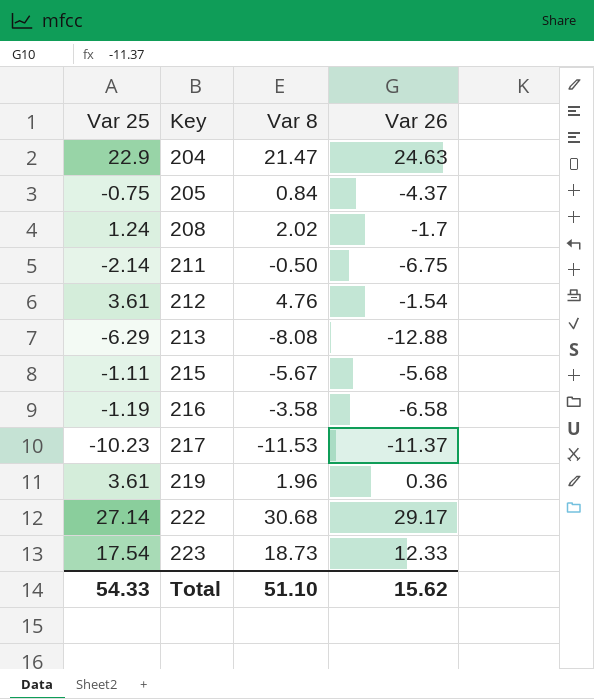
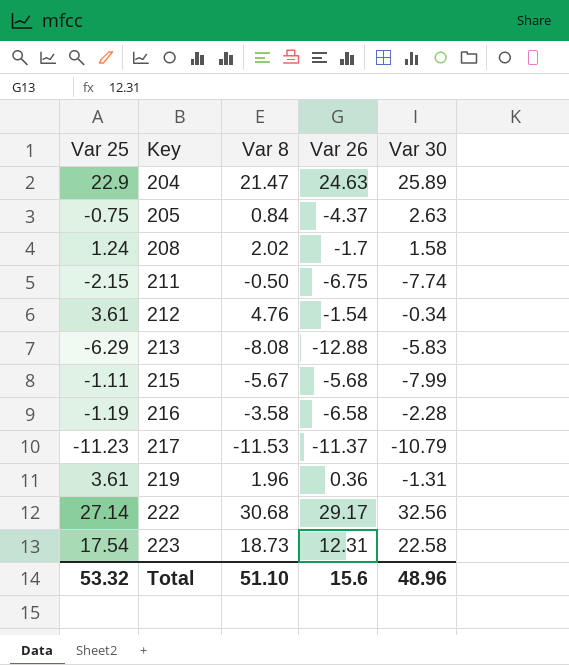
column Var 30 | position: none -> 5
211 | Var 25: -2.14 -> -2.15
217 | Var 25: -10.23 -> -11.23
223 | Var 26: 12.33 -> 12.31
Total | Var 25: 54.33 -> 53.32
Total | Var 26: 15.62 -> 15.6

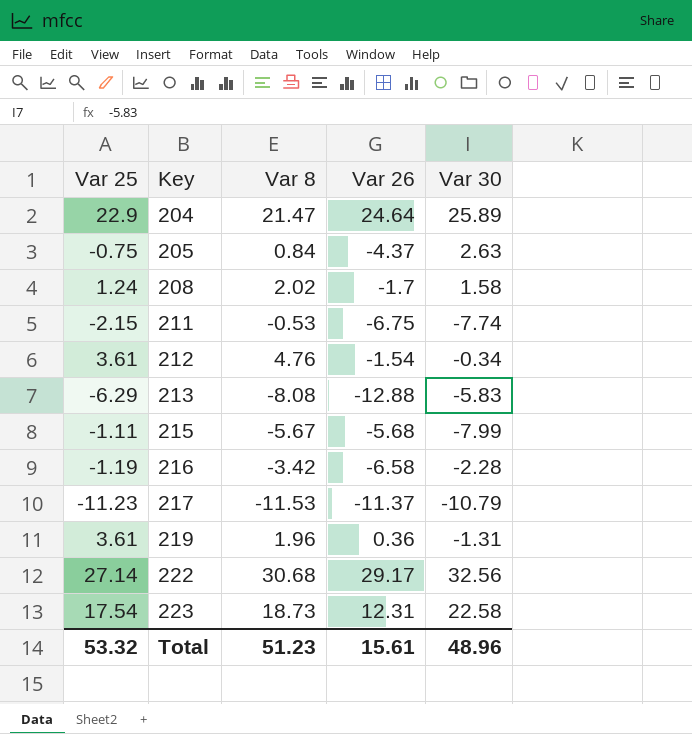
204 | Var 26: 24.63 -> 24.64
211 | Var 8: -0.50 -> -0.53
216 | Var 8: -3.58 -> -3.42
Total | Var 8: 51.10 -> 51.23
Total | Var 26: 15.6 -> 15.61

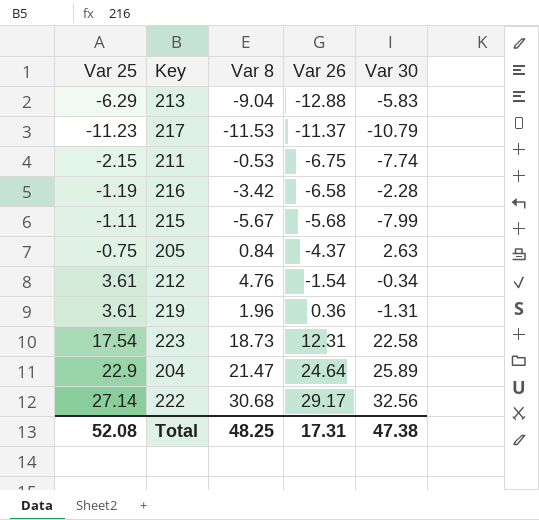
row order: Key ascending -> Var 26 ascending
row 208: 1.24 | 2.02 | -1.7 | 1.58 -> none
213 | Var 8: -8.08 -> -9.04
Total | Var 25: 53.32 -> 52.08
Total | Var 8: 51.23 -> 48.25
Total | Var 26: 15.61 -> 17.31
Total | Var 30: 48.96 -> 47.38

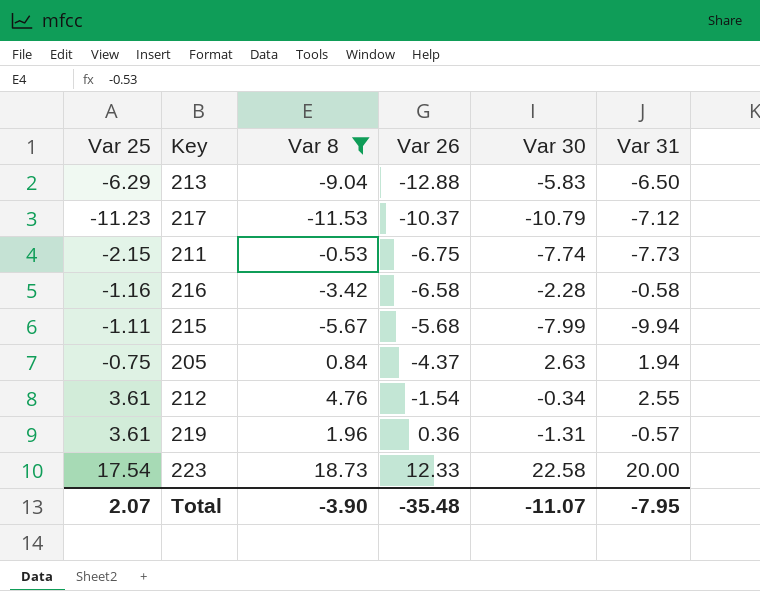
filter: none -> Var 8 <= 18.73
column Var 31 | position: none -> 6
217 | Var 26: -11.37 -> -10.37
216 | Var 25: -1.19 -> -1.16
223 | Var 26: 12.31 -> 12.33
Total | Var 25: 52.08 -> 2.07
Total | Var 8: 48.25 -> -3.90
Total | Var 26: 17.31 -> -35.48
Total | Var 30: 47.38 -> -11.07

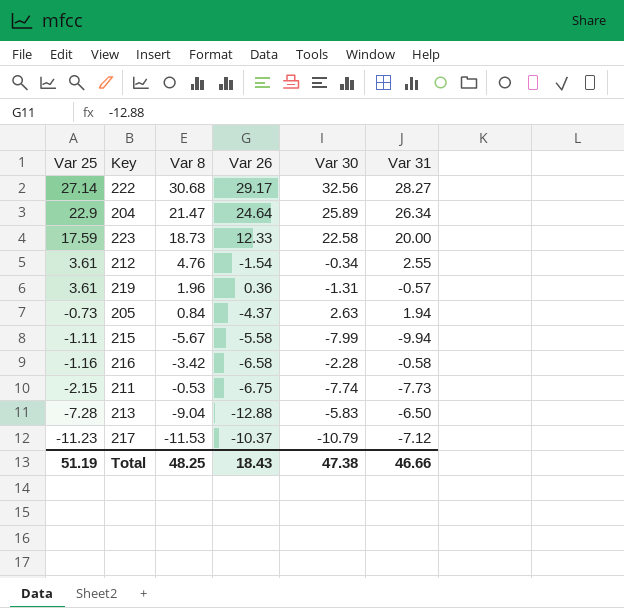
filter: Var 8 <= 18.73 -> none
row order: Var 26 ascending -> Var 25 descending
223 | Var 25: 17.54 -> 17.59
205 | Var 25: -0.75 -> -0.73
215 | Var 26: -5.68 -> -5.58
213 | Var 25: -6.29 -> -7.28
Total | Var 25: 2.07 -> 51.19
Total | Var 8: -3.90 -> 48.25
Total | Var 26: -35.48 -> 18.43
Total | Var 30: -11.07 -> 47.38
Total | Var 31: -7.95 -> 46.66

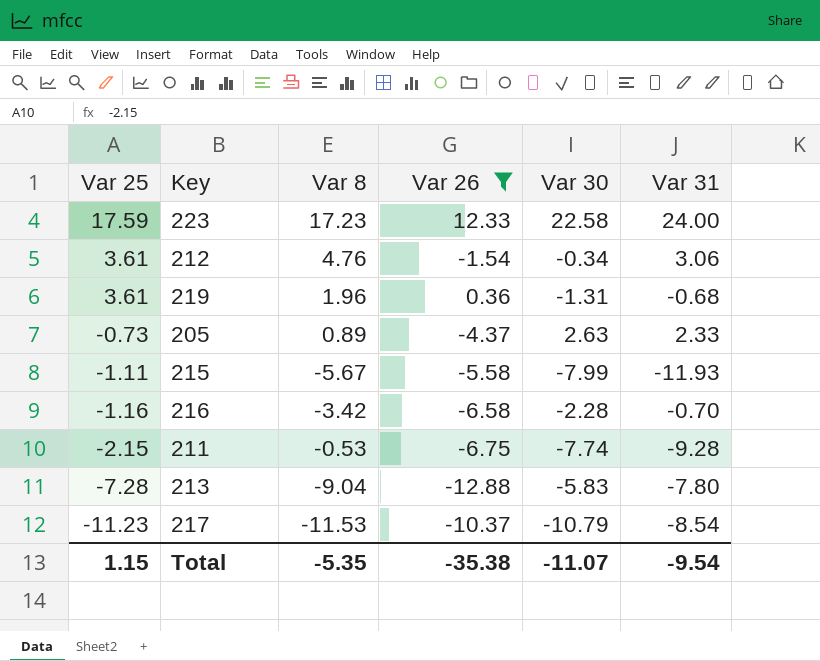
filter: none -> Var 26 <= 12.33
223 | Var 8: 18.73 -> 17.23
223 | Var 31: 20.00 -> 24.00
212 | Var 31: 2.55 -> 3.06
219 | Var 31: -0.57 -> -0.68
205 | Var 8: 0.84 -> 0.89
205 | Var 31: 1.94 -> 2.33
215 | Var 31: -9.94 -> -11.93
216 | Var 31: -0.58 -> -0.70
211 | Var 31: -7.73 -> -9.28
213 | Var 31: -6.50 -> -7.80
217 | Var 31: -7.12 -> -8.54
Total | Var 25: 51.19 -> 1.15
Total | Var 8: 48.25 -> -5.35
Total | Var 26: 18.43 -> -35.38
Total | Var 30: 47.38 -> -11.07
Total | Var 31: 46.66 -> -9.54

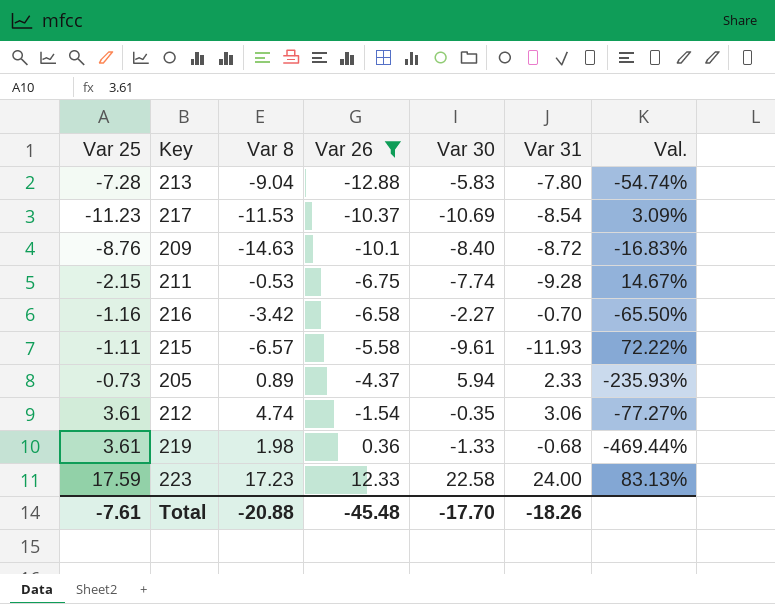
row order: Var 25 descending -> Var 26 ascending
column Val. | formula: none -> ([Var 30] - [Var 26]) / [Var 26]
217 | Var 30: -10.79 -> -10.69
row 209: none -> -8.76 | -14.63 | -10.1 | -8.40 | -8.72 | -16.83%
216 | Var 30: -2.28 -> -2.27
215 | Var 8: -5.67 -> -6.57
215 | Var 30: -7.99 -> -9.61
205 | Var 30: 2.63 -> 5.94
212 | Var 8: 4.76 -> 4.74
212 | Var 30: -0.34 -> -0.35
219 | Var 8: 1.96 -> 1.98
219 | Var 30: -1.31 -> -1.33
Total | Var 25: 1.15 -> -7.61
Total | Var 8: -5.35 -> -20.88
Total | Var 26: -35.38 -> -45.48
Total | Var 30: -11.07 -> -17.70
Total | Var 31: -9.54 -> -18.26

